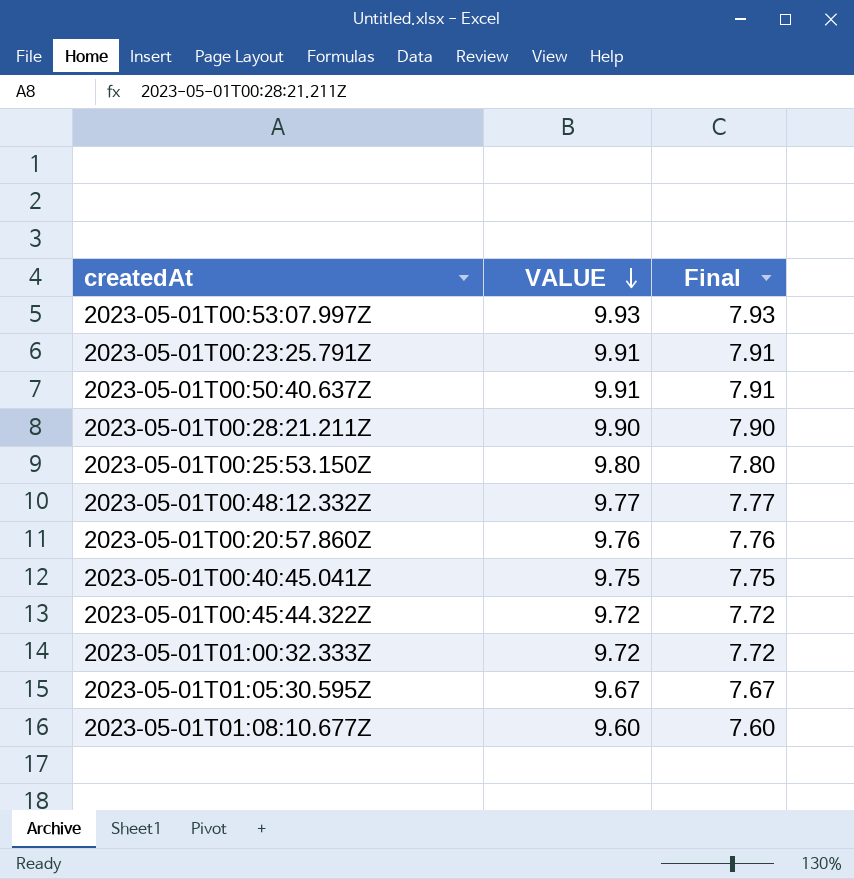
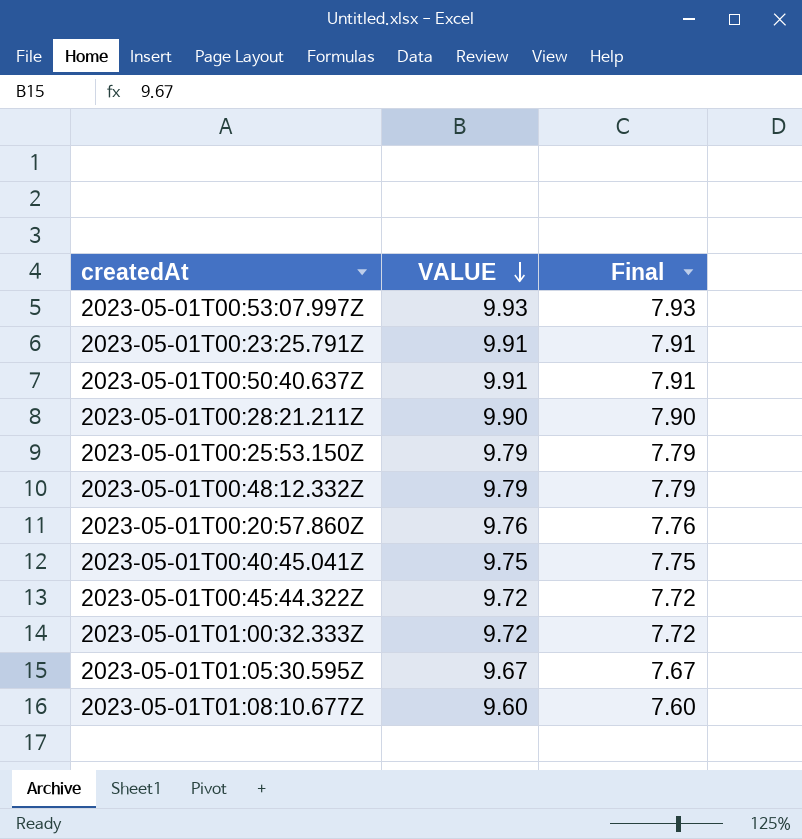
2023-05-01T00:25:53.150Z | VALUE: 9.80 -> 9.79
2023-05-01T00:25:53.150Z | Final: 7.80 -> 7.79
2023-05-01T00:48:12.332Z | VALUE: 9.77 -> 9.79
2023-05-01T00:48:12.332Z | Final: 7.77 -> 7.79

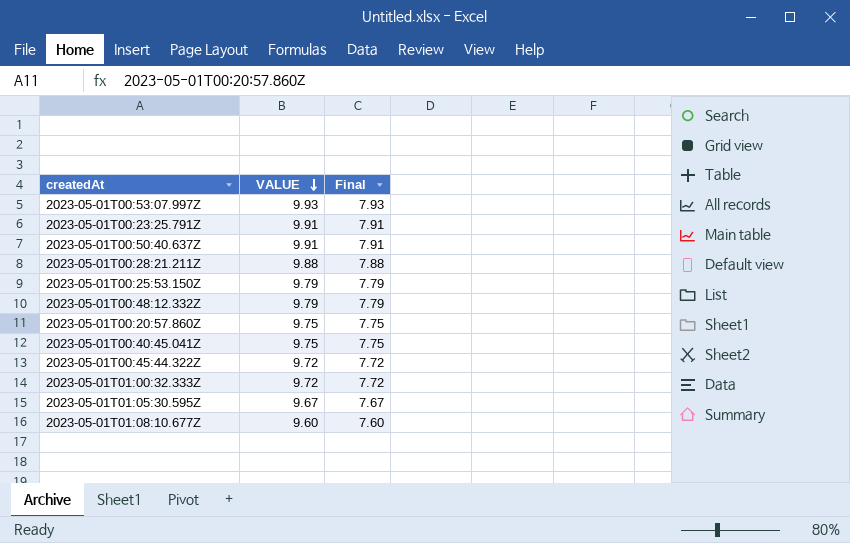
2023-05-01T00:28:21.211Z | VALUE: 9.90 -> 9.88
2023-05-01T00:28:21.211Z | Final: 7.90 -> 7.88
2023-05-01T00:20:57.860Z | VALUE: 9.76 -> 9.75
2023-05-01T00:20:57.860Z | Final: 7.76 -> 7.75

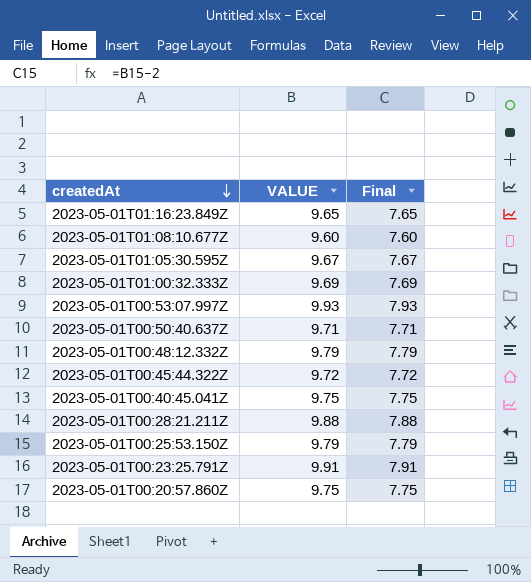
row order: VALUE descending -> createdAt descending
row 2023-05-01T01:16:23.849Z: none -> 9.65 | 7.65
2023-05-01T01:00:32.333Z | VALUE: 9.72 -> 9.69
2023-05-01T01:00:32.333Z | Final: 7.72 -> 7.69
2023-05-01T00:50:40.637Z | VALUE: 9.91 -> 9.71
2023-05-01T00:50:40.637Z | Final: 7.91 -> 7.71

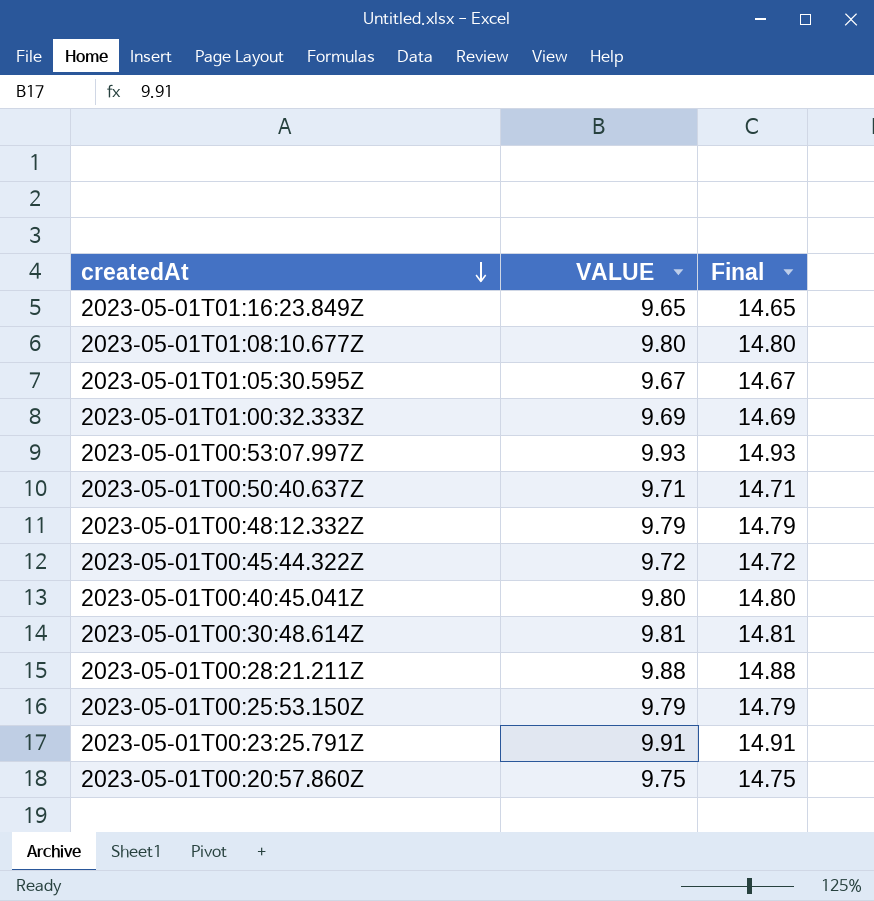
column Final | formula: [VALUE] - 2 -> [VALUE] + 5
2023-05-01T01:08:10.677Z | VALUE: 9.60 -> 9.80
2023-05-01T00:40:45.041Z | VALUE: 9.75 -> 9.80
row 2023-05-01T00:30:48.614Z: none -> 9.81 | 14.81

